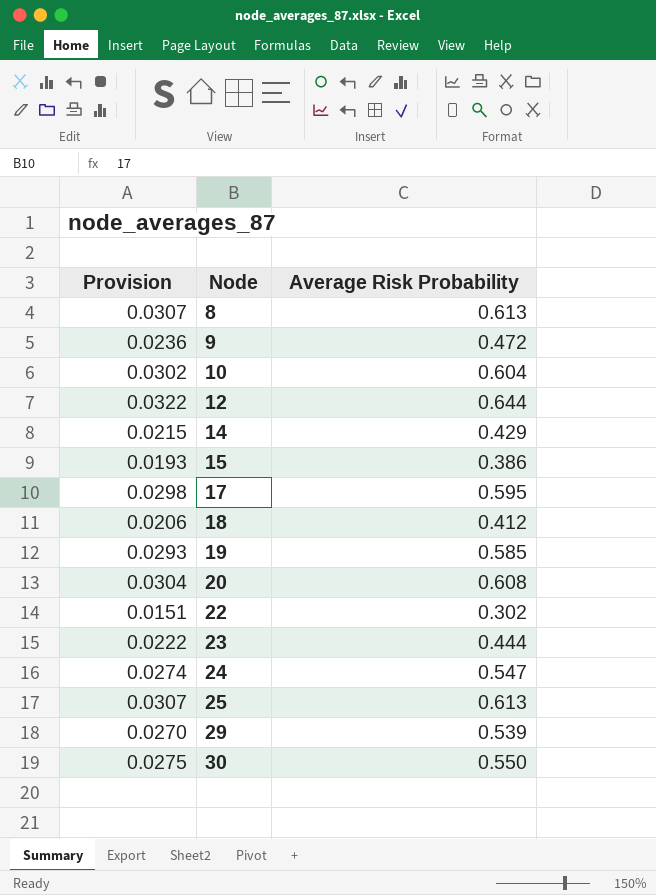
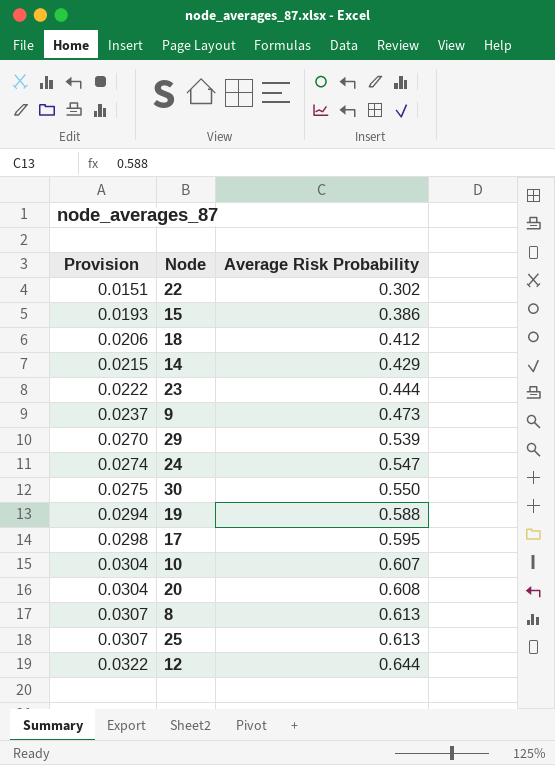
row order: Node ascending -> Provision ascending
9 | Provision: 0.0236 -> 0.0237
9 | Average Risk Probability: 0.472 -> 0.473
19 | Provision: 0.0293 -> 0.0294
19 | Average Risk Probability: 0.585 -> 0.588
10 | Provision: 0.0302 -> 0.0304
10 | Average Risk Probability: 0.604 -> 0.607

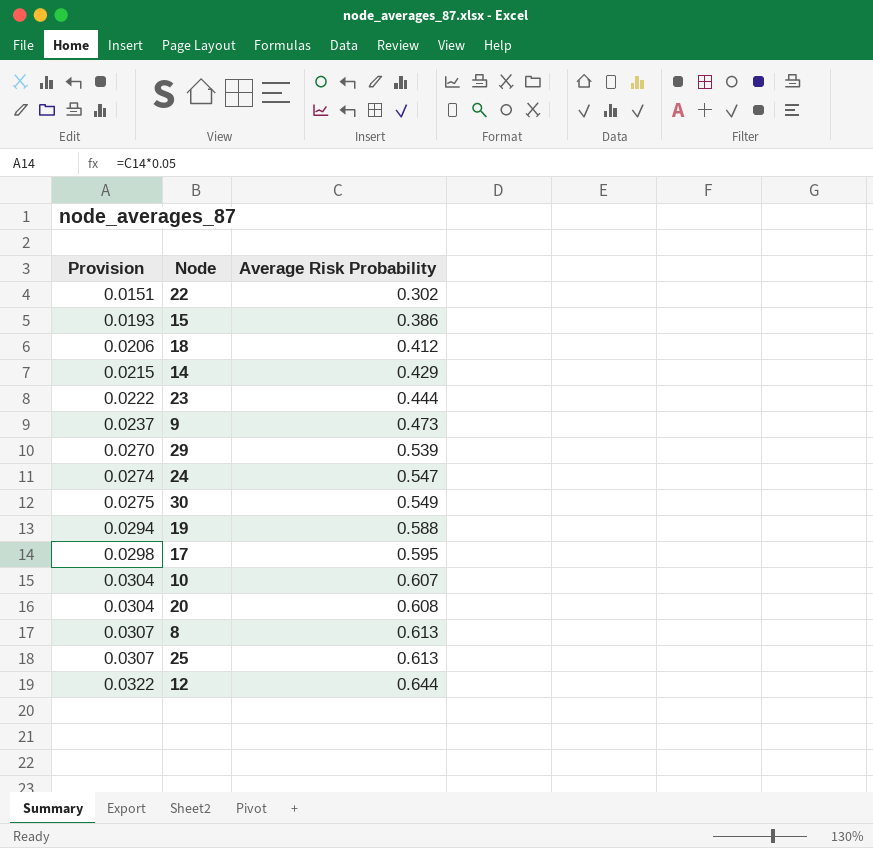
30 | Average Risk Probability: 0.550 -> 0.549

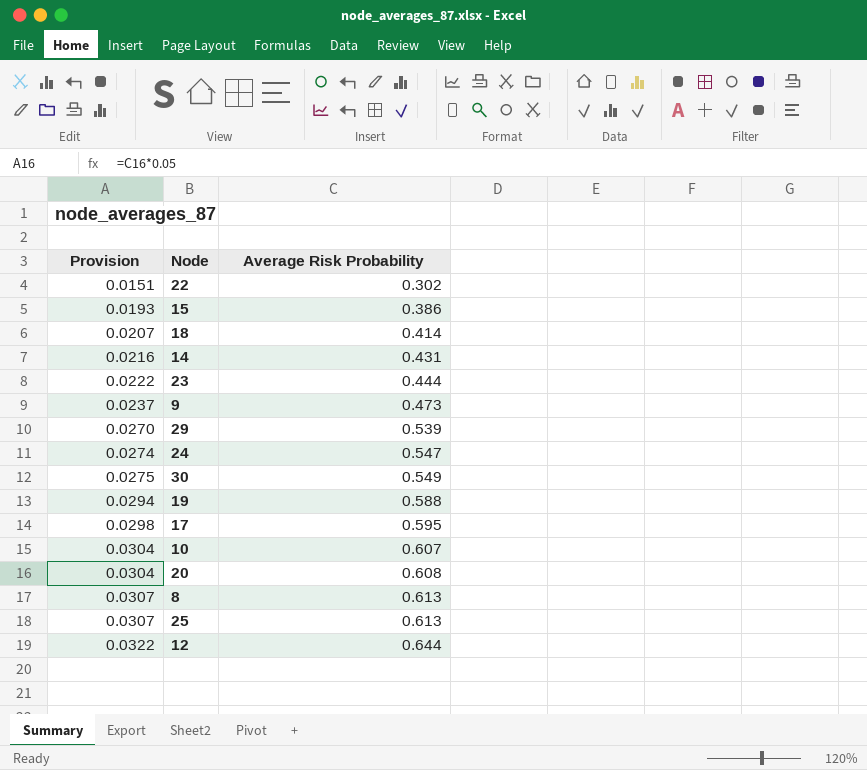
18 | Provision: 0.0206 -> 0.0207
18 | Average Risk Probability: 0.412 -> 0.414
14 | Provision: 0.0215 -> 0.0216
14 | Average Risk Probability: 0.429 -> 0.431

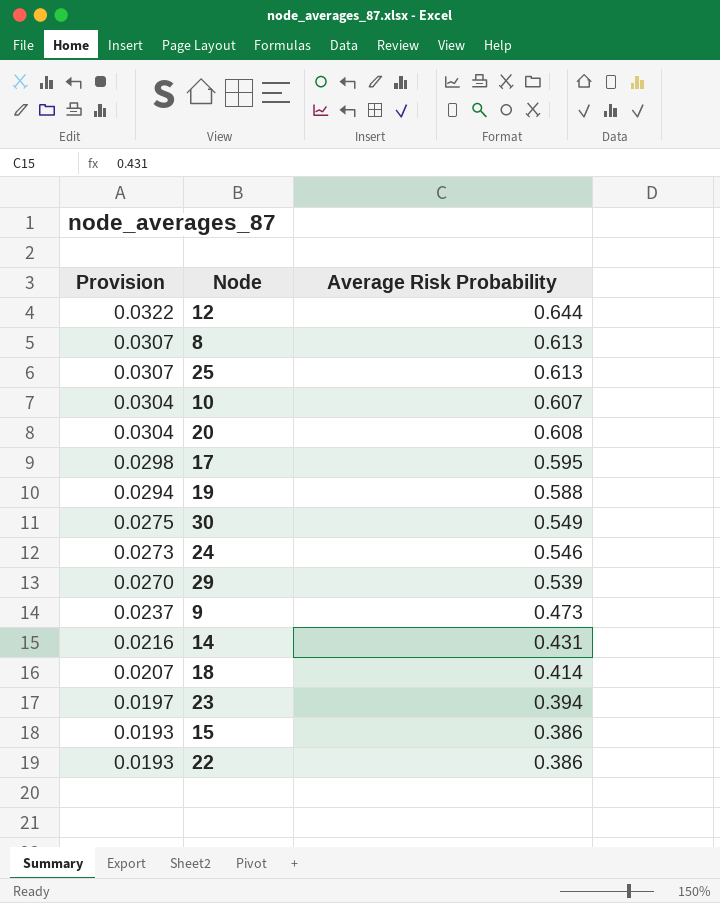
row order: Provision ascending -> Provision descending
24 | Provision: 0.0274 -> 0.0273
24 | Average Risk Probability: 0.547 -> 0.546
23 | Provision: 0.0222 -> 0.0197
23 | Average Risk Probability: 0.444 -> 0.394
22 | Provision: 0.0151 -> 0.0193
22 | Average Risk Probability: 0.302 -> 0.386

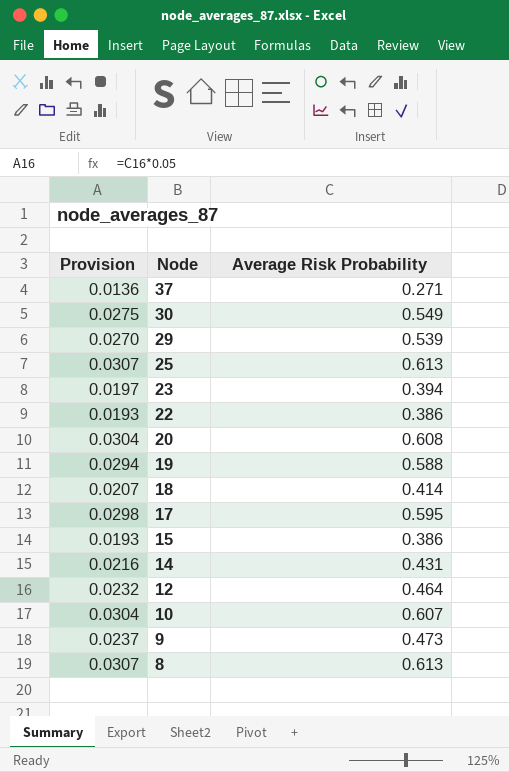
row order: Provision descending -> Node descending
row 24: 0.0273 | 0.546 -> none
row 37: none -> 0.0136 | 0.271
12 | Provision: 0.0322 -> 0.0232
12 | Average Risk Probability: 0.644 -> 0.464

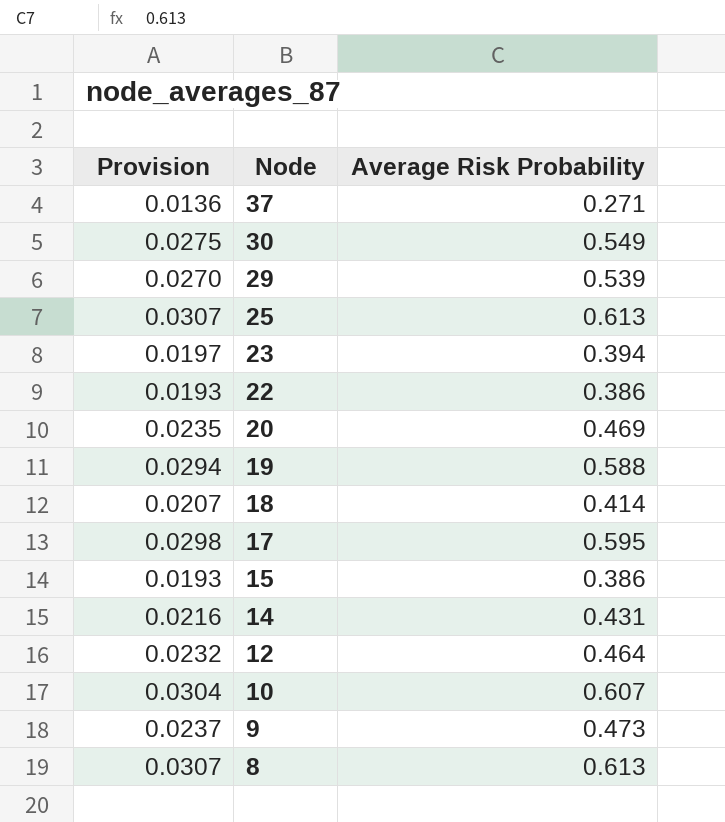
20 | Provision: 0.0304 -> 0.0235
20 | Average Risk Probability: 0.608 -> 0.469

